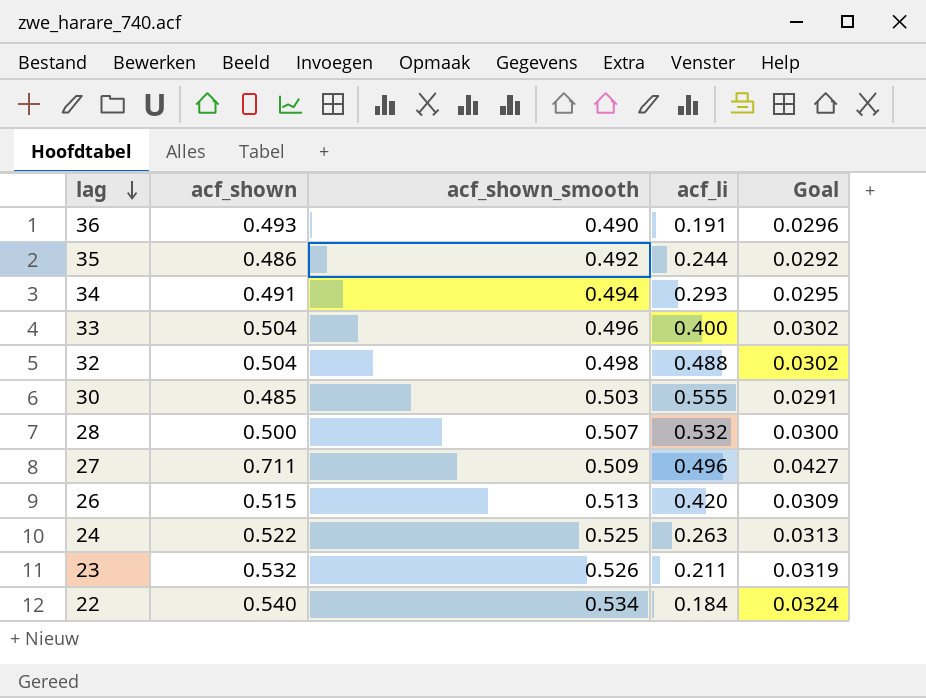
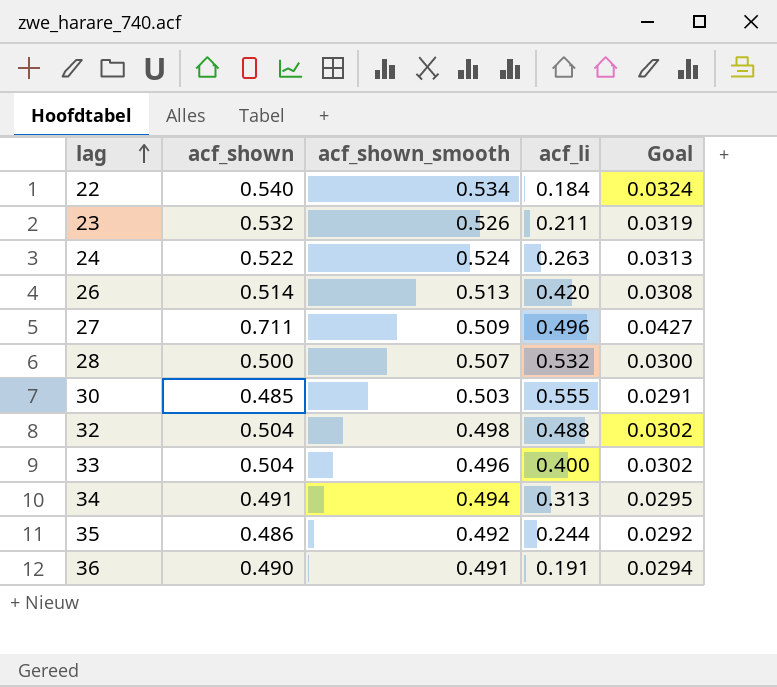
row order: lag descending -> lag ascending
24 | acf_shown_smooth: 0.525 -> 0.524
26 | acf_shown: 0.515 -> 0.514
26 | Goal: 0.0309 -> 0.0308
34 | acf_li: 0.293 -> 0.313
36 | acf_shown: 0.493 -> 0.490
36 | acf_shown_smooth: 0.490 -> 0.491
36 | Goal: 0.0296 -> 0.0294

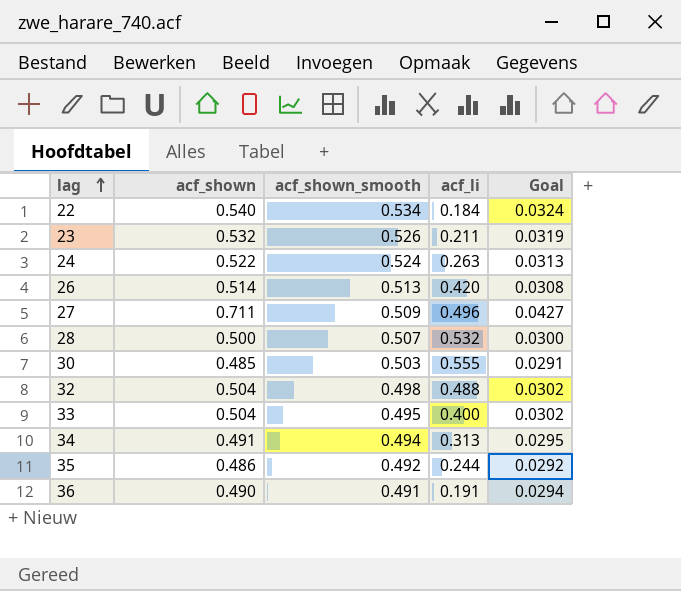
33 | acf_shown_smooth: 0.496 -> 0.495

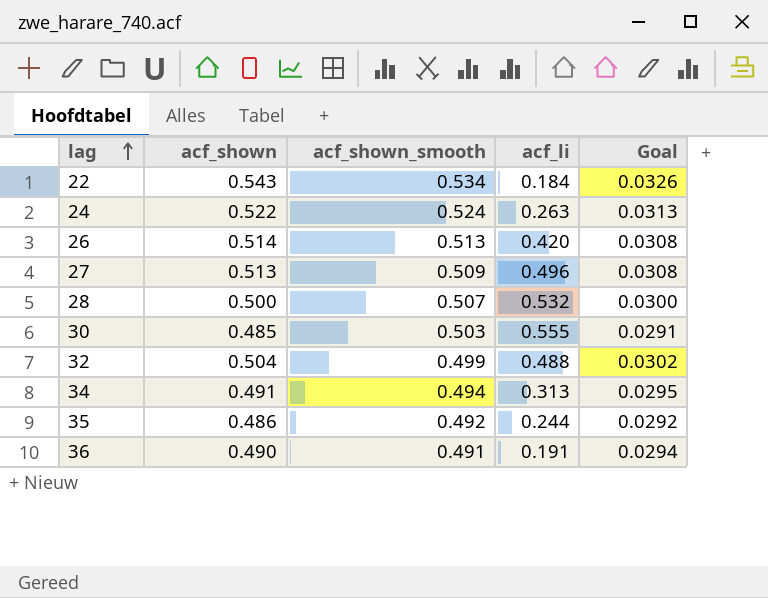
row 23: 0.532 | 0.526 | 0.211 | 0.0319 -> none
row 33: 0.504 | 0.495 | 0.400 | 0.0302 -> none
22 | acf_shown: 0.540 -> 0.543
22 | Goal: 0.0324 -> 0.0326
27 | acf_shown: 0.711 -> 0.513
27 | Goal: 0.0427 -> 0.0308
32 | acf_shown_smooth: 0.498 -> 0.499

